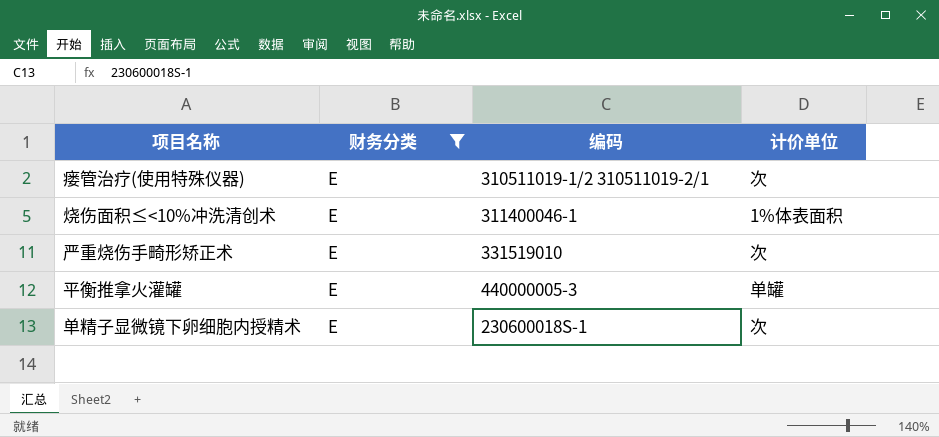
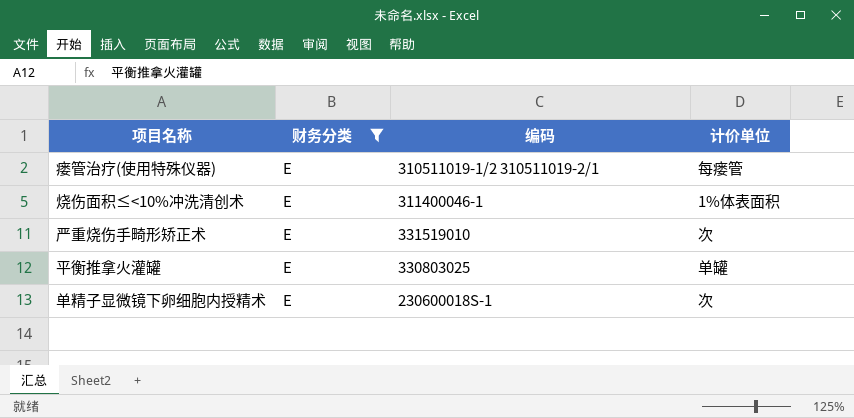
瘘管治疗(使用特殊仪器) | 计价单位: 次 -> 每瘘管
平衡推拿火灌罐 | 编码: 440000005-3 -> 330803025

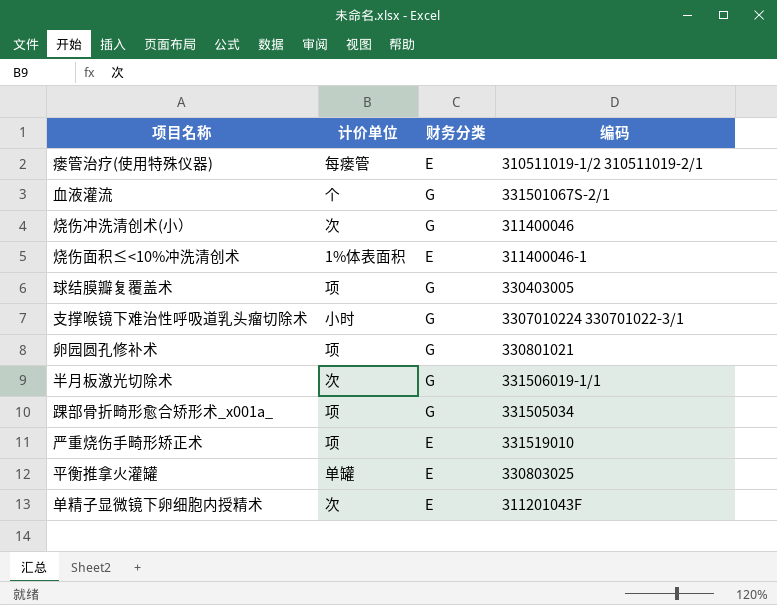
filter: 财务分类 = E -> none
column 计价单位 | position: 4 -> 2
严重烧伤手畸形矫正术 | 计价单位: 次 -> 项
单精子显微镜下卵细胞内授精术 | 编码: 230600018S-1 -> 311201043F

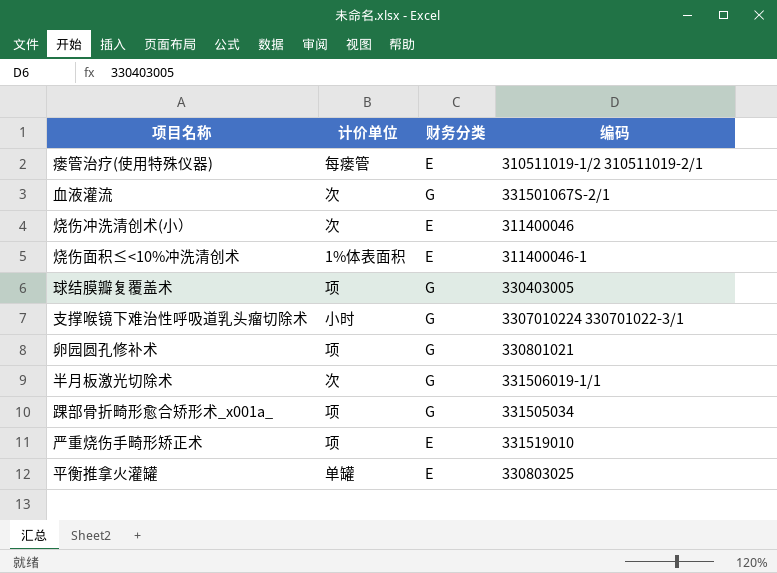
row 单精子显微镜下卵细胞内授精术: 次 | E | 311201043F -> none
血液灌流 | 计价单位: 个 -> 次
烧伤冲洗清创术(小） | 财务分类: G -> E

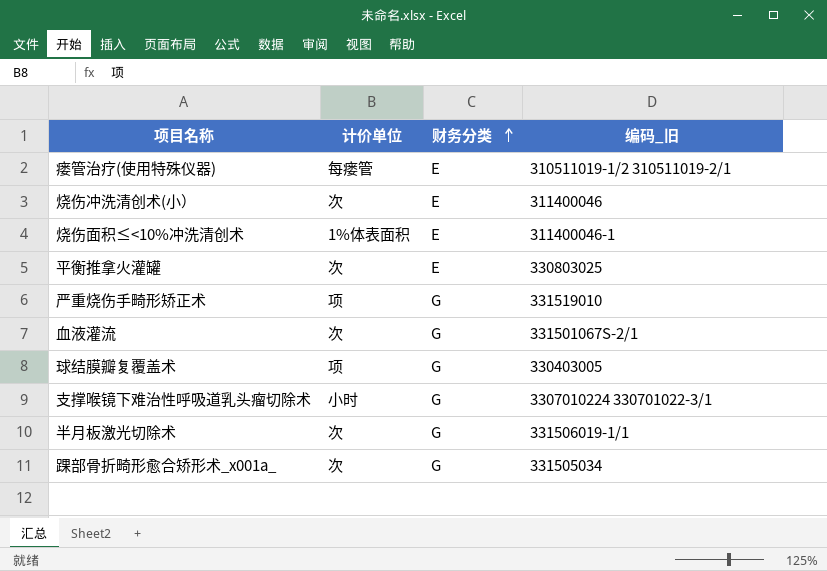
row order: none -> 财务分类 ascending
column name: 编码 -> 编码_旧
row 卵园圆孔修补术: 项 | G | 330801021 -> none
平衡推拿火灌罐 | 计价单位: 单罐 -> 次
严重烧伤手畸形矫正术 | 财务分类: E -> G
踝部骨折畸形愈合矫形术_x001a_ | 计价单位: 项 -> 次

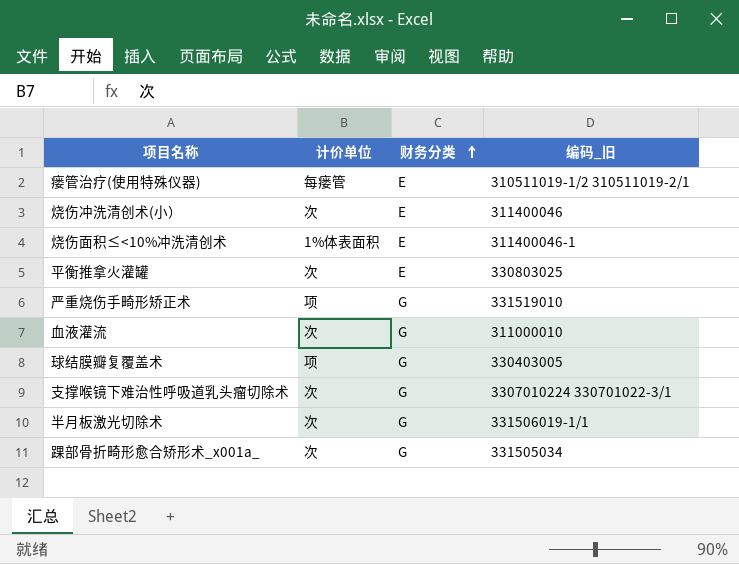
血液灌流 | 编码_旧: 331501067S-2/1 -> 311000010
支撑喉镜下难治性呼吸道乳头瘤切除术 | 计价单位: 小时 -> 次

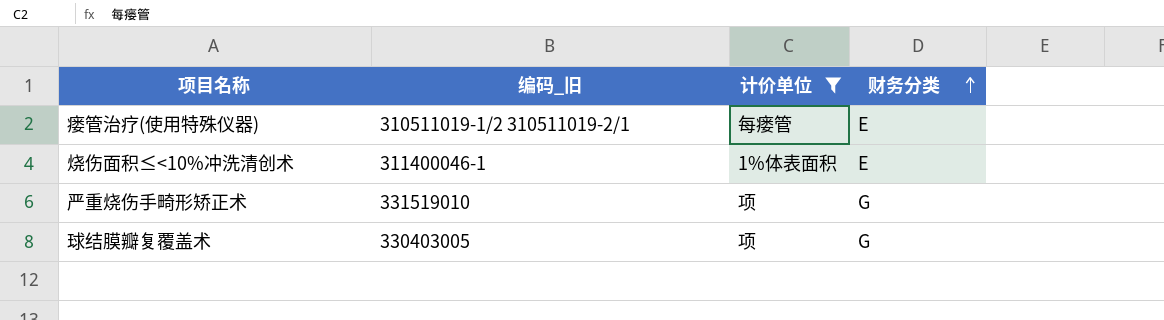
filter: none -> 计价单位 != 次
column 编码_旧 | position: 4 -> 2

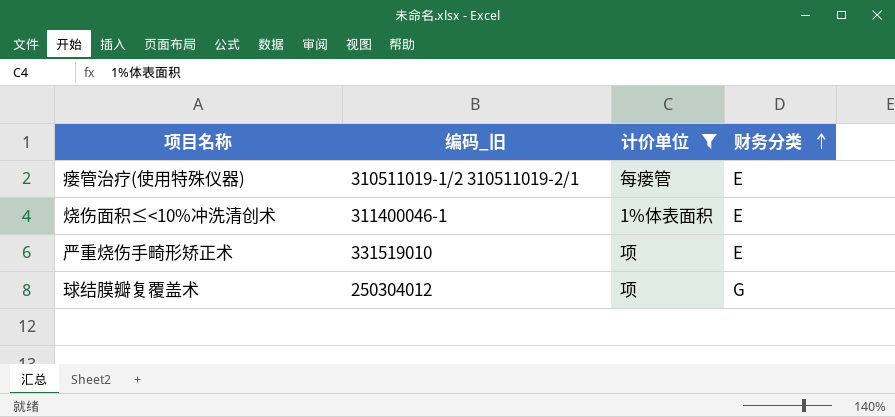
严重烧伤手畸形矫正术 | 财务分类: G -> E
球结膜瓣复覆盖术 | 编码_旧: 330403005 -> 250304012

